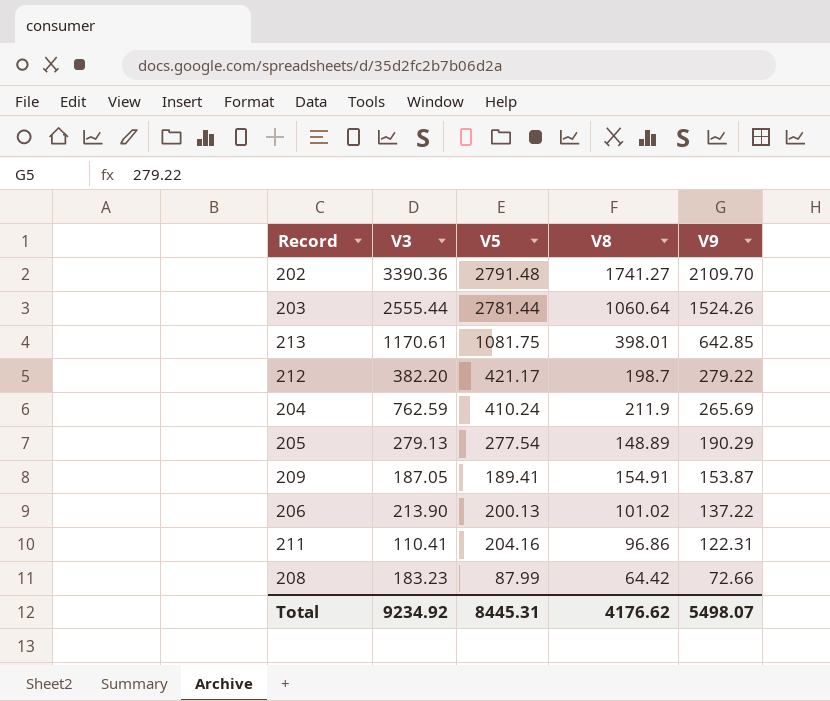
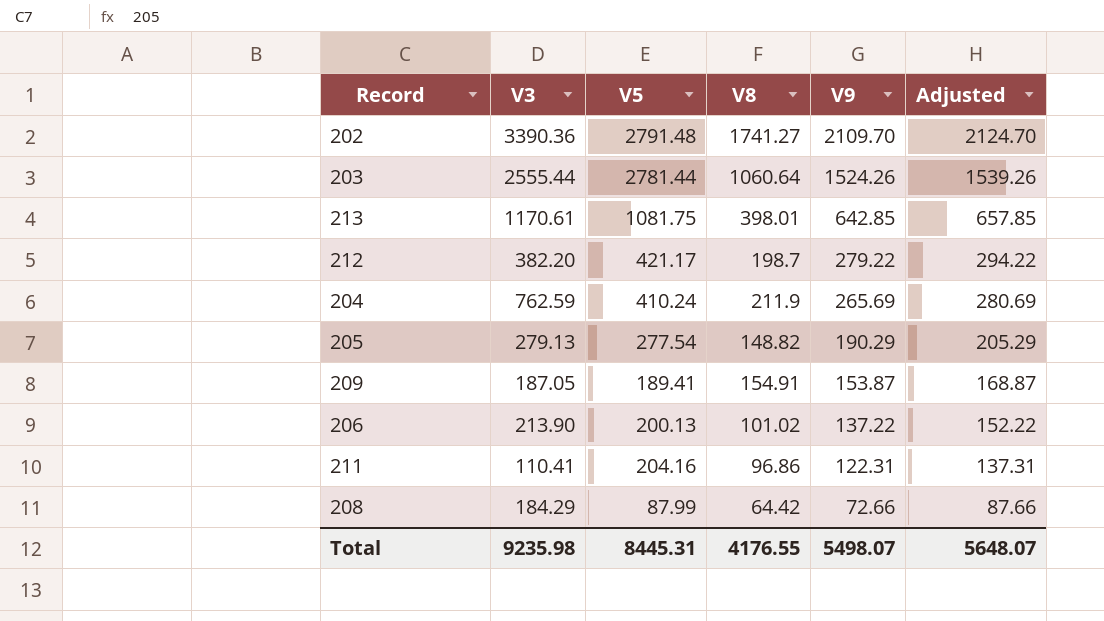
column Adjusted | formula: none -> [V9] + 15
205 | V8: 148.89 -> 148.82
208 | V3: 183.23 -> 184.29
Total | V3: 9234.92 -> 9235.98
Total | V8: 4176.62 -> 4176.55

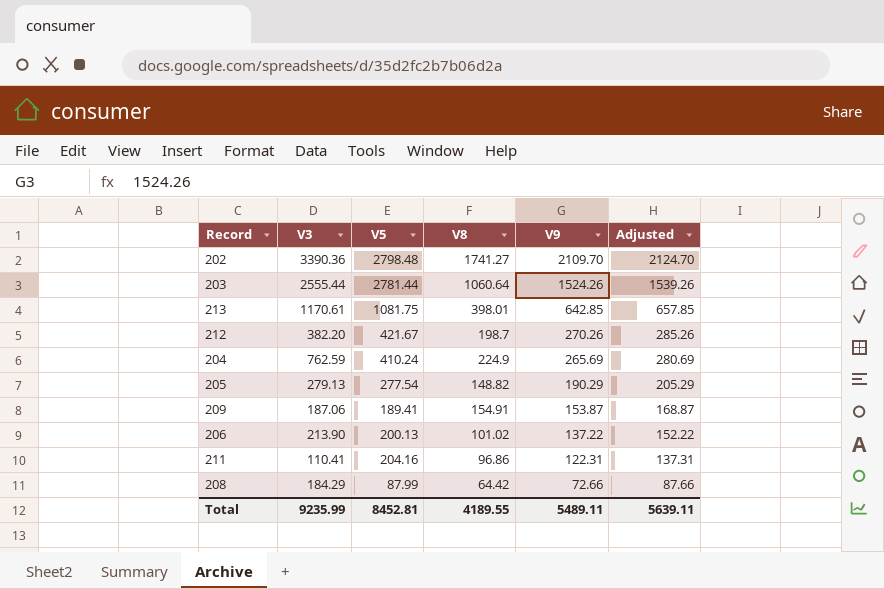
202 | V5: 2791.48 -> 2798.48
212 | V5: 421.17 -> 421.67
212 | V9: 279.22 -> 270.26
212 | Adjusted: 294.22 -> 285.26
204 | V8: 211.9 -> 224.9
209 | V3: 187.05 -> 187.06
Total | V3: 9235.98 -> 9235.99
Total | V5: 8445.31 -> 8452.81
Total | V8: 4176.55 -> 4189.55
Total | V9: 5498.07 -> 5489.11
Total | Adjusted: 5648.07 -> 5639.11

